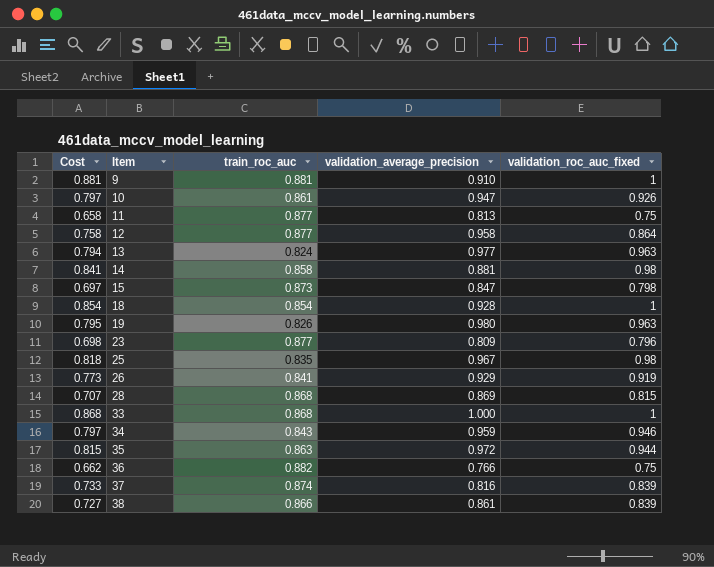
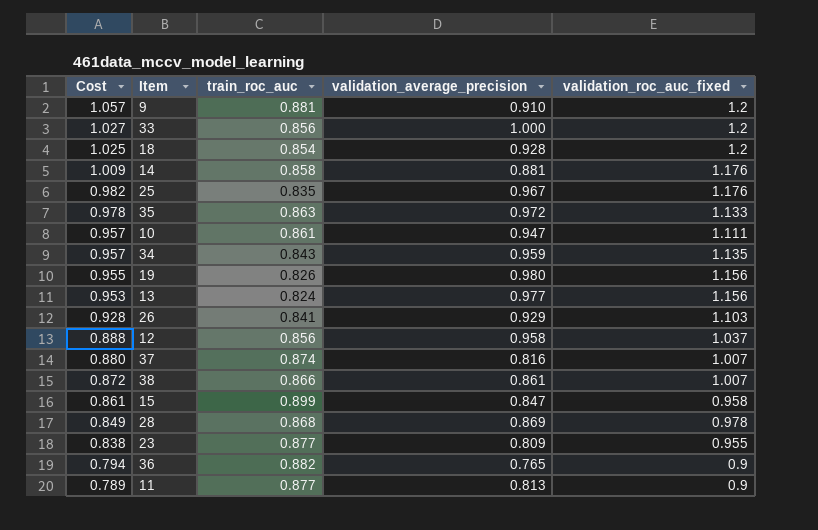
row order: Item ascending -> Cost descending
9 | Cost: 0.881 -> 1.057
9 | validation_roc_auc_fixed: 1 -> 1.2
33 | Cost: 0.868 -> 1.027
33 | train_roc_auc: 0.868 -> 0.856
33 | validation_roc_auc_fixed: 1 -> 1.2
18 | Cost: 0.854 -> 1.025
18 | validation_roc_auc_fixed: 1 -> 1.2
14 | Cost: 0.841 -> 1.009
14 | validation_roc_auc_fixed: 0.98 -> 1.176
25 | Cost: 0.818 -> 0.982
25 | validation_roc_auc_fixed: 0.98 -> 1.176
35 | Cost: 0.815 -> 0.978
35 | validation_roc_auc_fixed: 0.944 -> 1.133
10 | Cost: 0.797 -> 0.957
10 | validation_roc_auc_fixed: 0.926 -> 1.111
34 | Cost: 0.797 -> 0.957
34 | validation_roc_auc_fixed: 0.946 -> 1.135
19 | Cost: 0.795 -> 0.955
19 | validation_roc_auc_fixed: 0.963 -> 1.156
13 | Cost: 0.794 -> 0.953
13 | validation_roc_auc_fixed: 0.963 -> 1.156
26 | Cost: 0.773 -> 0.928
26 | validation_roc_auc_fixed: 0.919 -> 1.103
12 | Cost: 0.758 -> 0.888
12 | train_roc_auc: 0.877 -> 0.856
12 | validation_roc_auc_fixed: 0.864 -> 1.037
37 | Cost: 0.733 -> 0.880
37 | validation_roc_auc_fixed: 0.839 -> 1.007
38 | Cost: 0.727 -> 0.872
38 | validation_roc_auc_fixed: 0.839 -> 1.007
15 | Cost: 0.697 -> 0.861
15 | train_roc_auc: 0.873 -> 0.899
15 | validation_roc_auc_fixed: 0.798 -> 0.958
28 | Cost: 0.707 -> 0.849
28 | validation_roc_auc_fixed: 0.815 -> 0.978
23 | Cost: 0.698 -> 0.838
23 | validation_roc_auc_fixed: 0.796 -> 0.955
36 | Cost: 0.662 -> 0.794
36 | validation_average_precision: 0.766 -> 0.765
36 | validation_roc_auc_fixed: 0.75 -> 0.9
11 | Cost: 0.658 -> 0.789
11 | validation_roc_auc_fixed: 0.75 -> 0.9

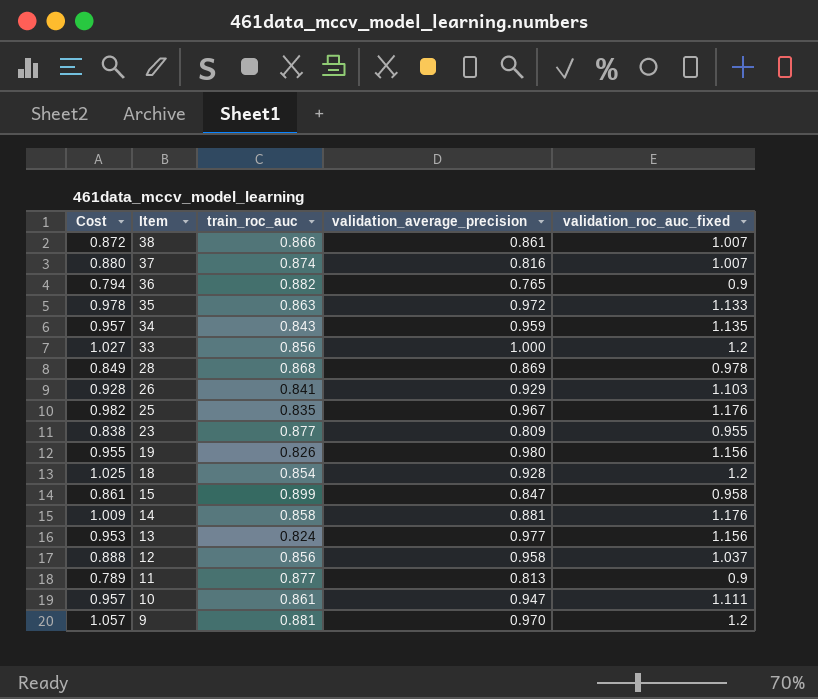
row order: Cost descending -> Item descending
9 | validation_average_precision: 0.910 -> 0.970

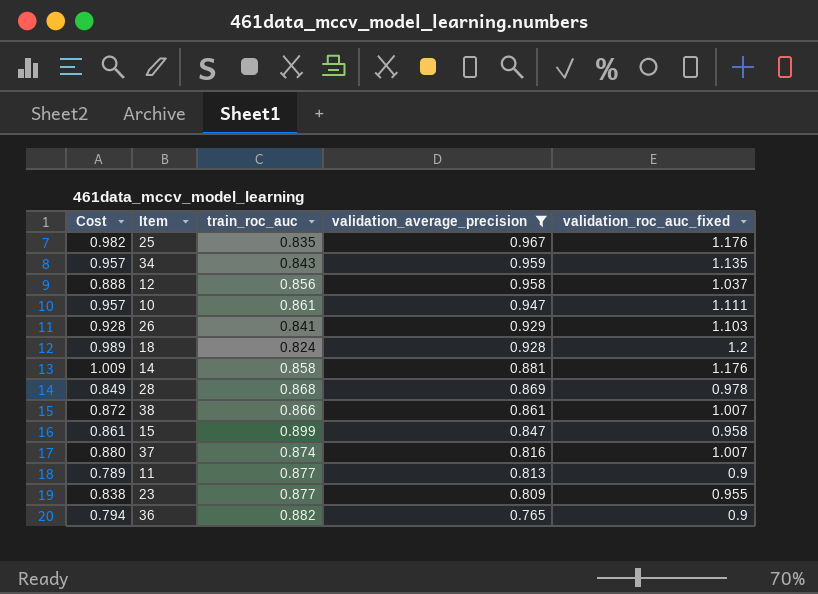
filter: none -> validation_average_precision <= 0.967
row order: Item descending -> validation_average_precision descending
18 | Cost: 1.025 -> 0.989
18 | train_roc_auc: 0.854 -> 0.824

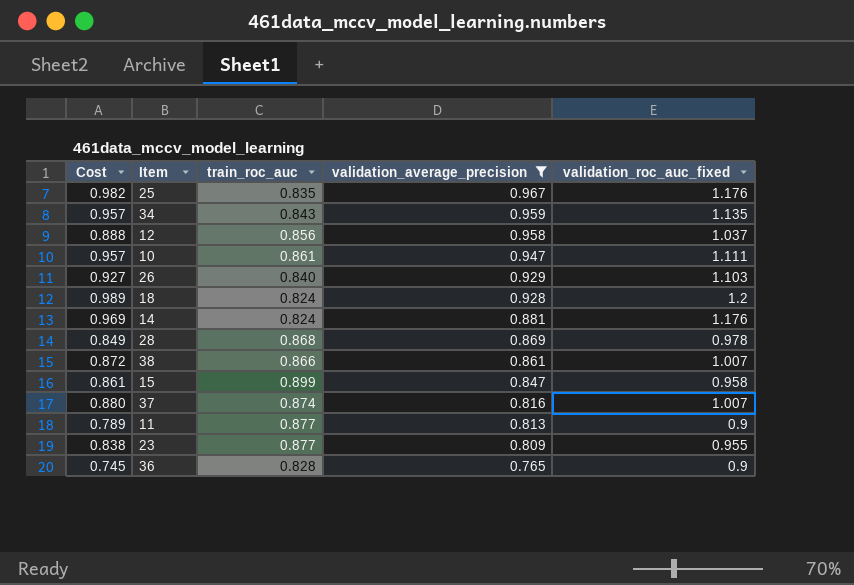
26 | Cost: 0.928 -> 0.927
26 | train_roc_auc: 0.841 -> 0.840
14 | Cost: 1.009 -> 0.969
14 | train_roc_auc: 0.858 -> 0.824
36 | Cost: 0.794 -> 0.745
36 | train_roc_auc: 0.882 -> 0.828

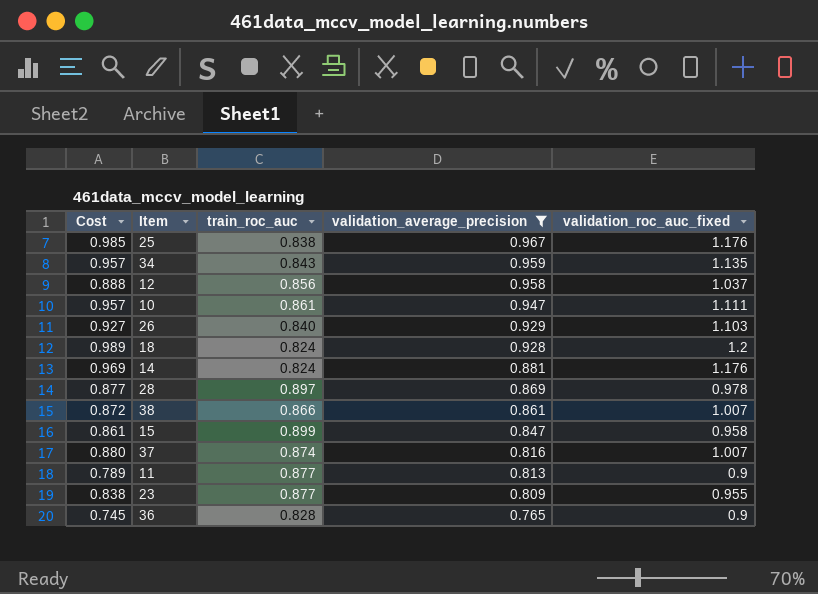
25 | Cost: 0.982 -> 0.985
25 | train_roc_auc: 0.835 -> 0.838
28 | Cost: 0.849 -> 0.877
28 | train_roc_auc: 0.868 -> 0.897

